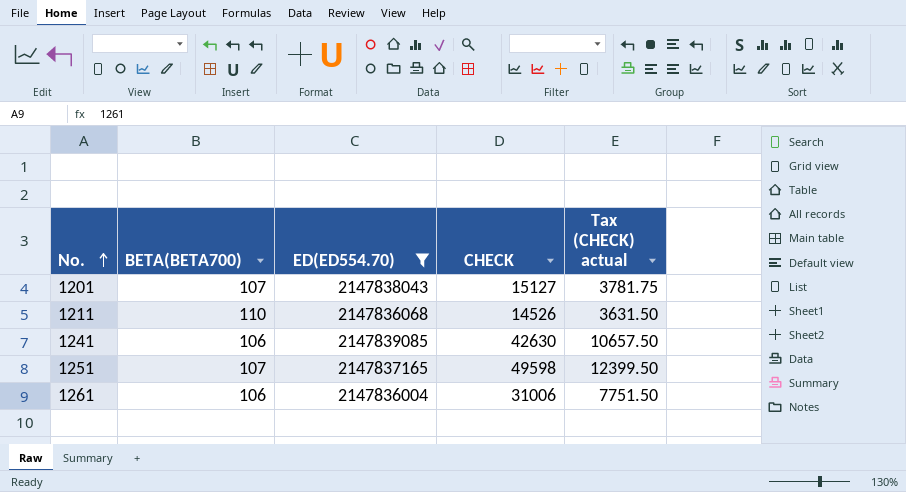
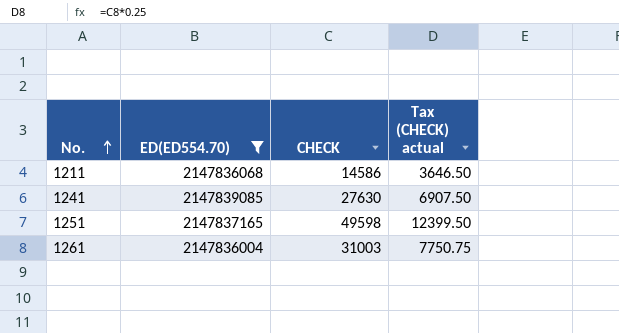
column BETA(BETA700) | position: 2 -> none
row 1201: 107 | 2147838043 | 15127 | 3781.75 -> none
1211 | CHECK: 14526 -> 14586
1211 | Tax (CHECK) actual: 3631.50 -> 3646.50
1241 | CHECK: 42630 -> 27630
1241 | Tax (CHECK) actual: 10657.50 -> 6907.50
1261 | CHECK: 31006 -> 31003
1261 | Tax (CHECK) actual: 7751.50 -> 7750.75

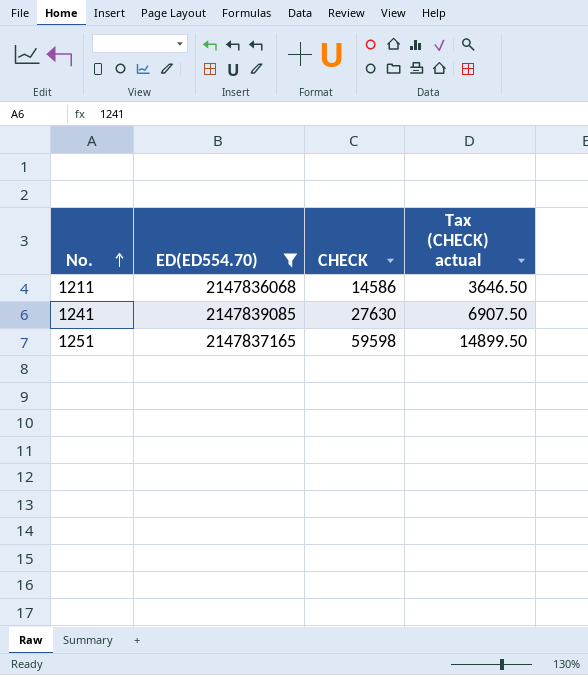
row 1261: 2147836004 | 31003 | 7750.75 -> none
1251 | CHECK: 49598 -> 59598
1251 | Tax (CHECK) actual: 12399.50 -> 14899.50

